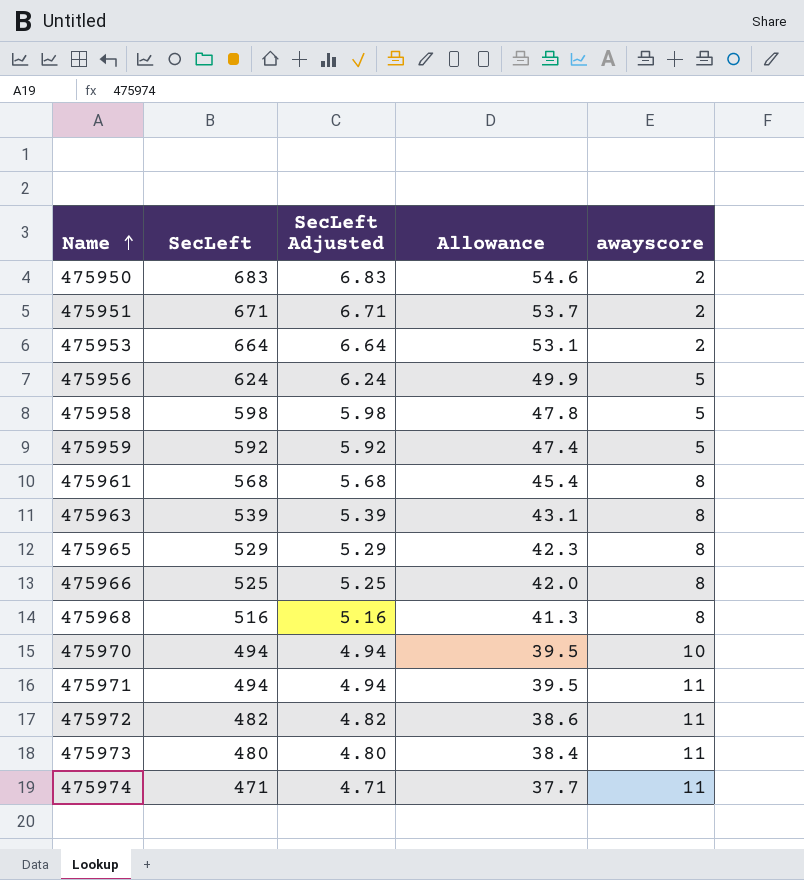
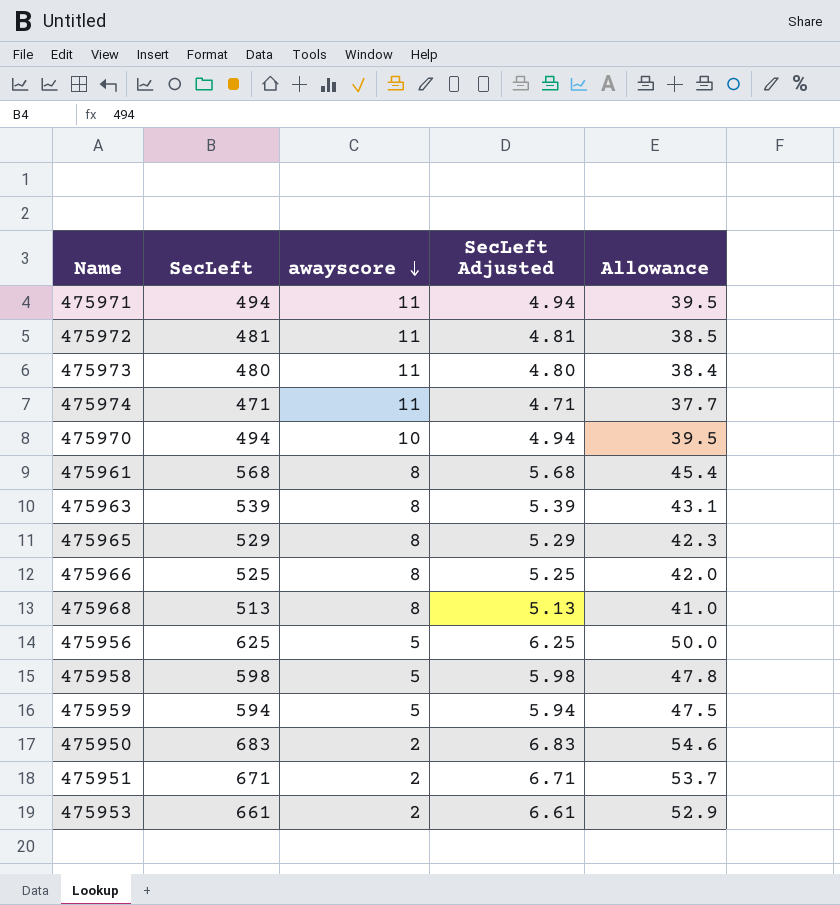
row order: Name ascending -> awayscore descending
column awayscore | position: 5 -> 3
475972 | SecLeft: 482 -> 481
475972 | SecLeft Adjusted: 4.82 -> 4.81
475972 | Allowance: 38.6 -> 38.5
475968 | SecLeft: 516 -> 513
475968 | SecLeft Adjusted: 5.16 -> 5.13
475968 | Allowance: 41.3 -> 41.0
475956 | SecLeft: 624 -> 625
475956 | SecLeft Adjusted: 6.24 -> 6.25
475956 | Allowance: 49.9 -> 50.0
475959 | SecLeft: 592 -> 594
475959 | SecLeft Adjusted: 5.92 -> 5.94
475959 | Allowance: 47.4 -> 47.5
475953 | SecLeft: 664 -> 661
475953 | SecLeft Adjusted: 6.64 -> 6.61
475953 | Allowance: 53.1 -> 52.9

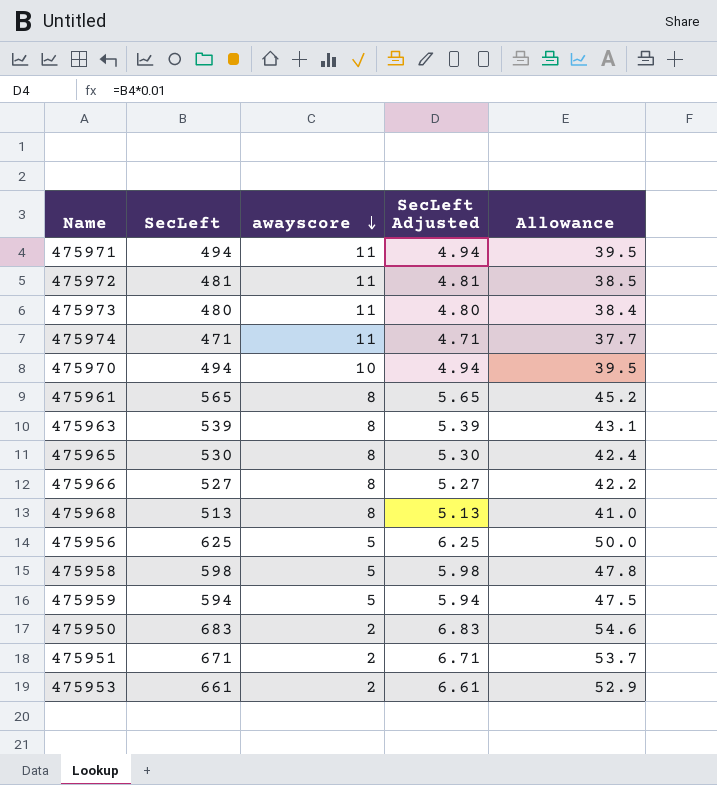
475961 | SecLeft: 568 -> 565
475961 | SecLeft Adjusted: 5.68 -> 5.65
475961 | Allowance: 45.4 -> 45.2
475965 | SecLeft: 529 -> 530
475965 | SecLeft Adjusted: 5.29 -> 5.30
475965 | Allowance: 42.3 -> 42.4
475966 | SecLeft: 525 -> 527
475966 | SecLeft Adjusted: 5.25 -> 5.27
475966 | Allowance: 42.0 -> 42.2

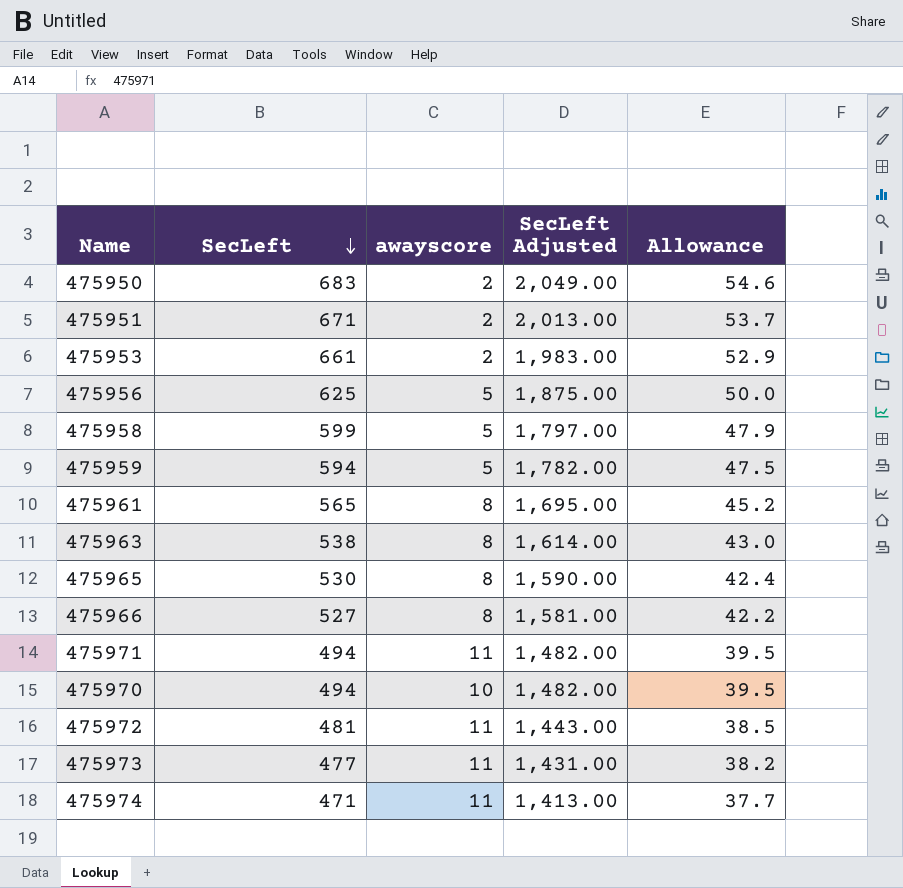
row order: awayscore descending -> SecLeft descending
column SecLeft Adjusted | formula: [SecLeft] * 0.01 -> [SecLeft] * 3
row 475968: 513 | 8 | 5.13 | 41.0 -> none
475958 | SecLeft: 598 -> 599
475958 | Allowance: 47.8 -> 47.9
475963 | SecLeft: 539 -> 538
475963 | Allowance: 43.1 -> 43.0
475973 | SecLeft: 480 -> 477
475973 | Allowance: 38.4 -> 38.2

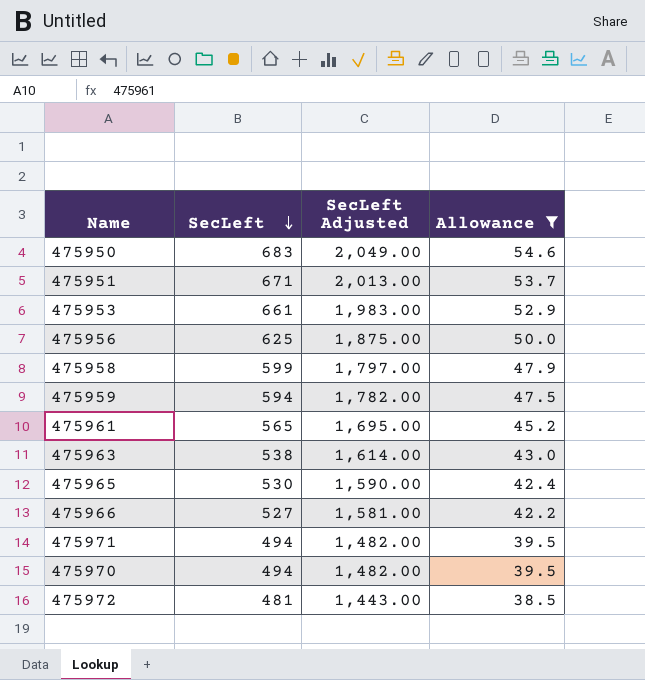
filter: none -> Allowance >= 38.5
column awayscore | position: 3 -> none

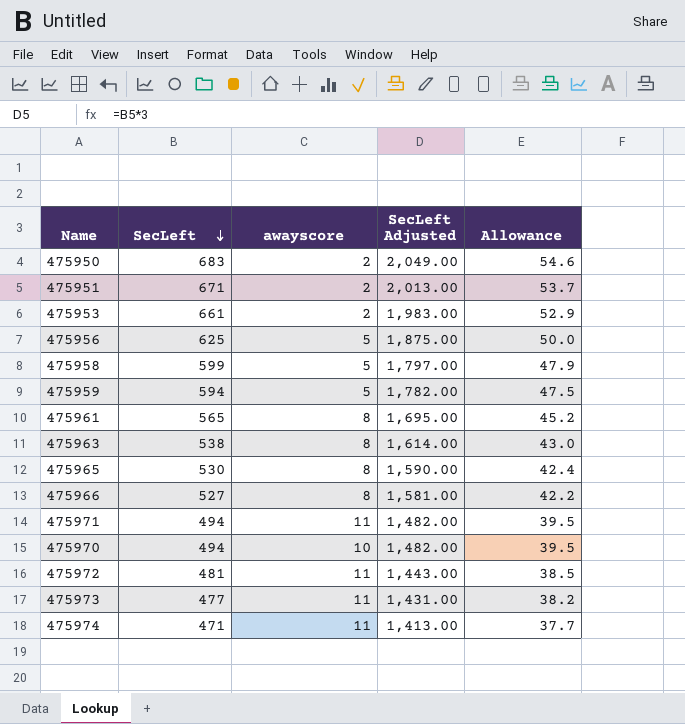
filter: Allowance >= 38.5 -> none
column awayscore | position: none -> 3

